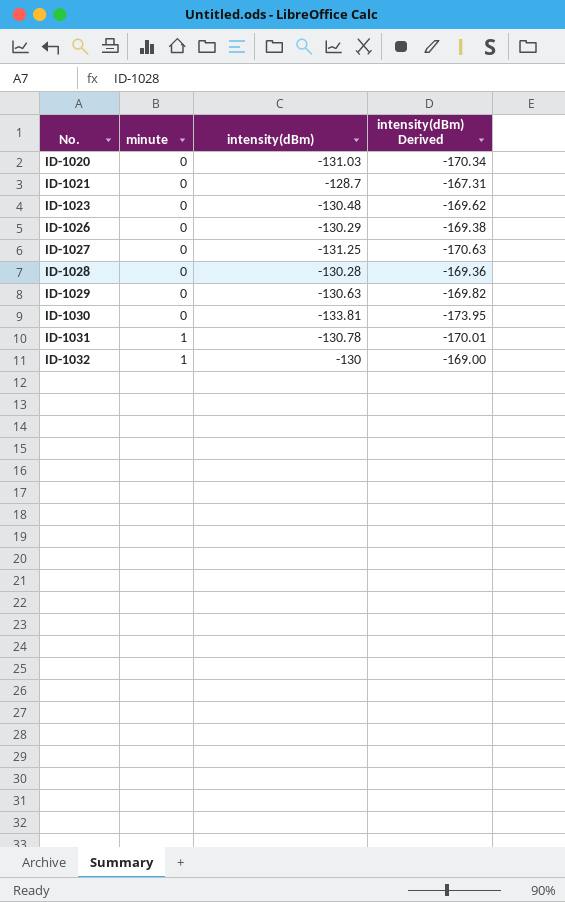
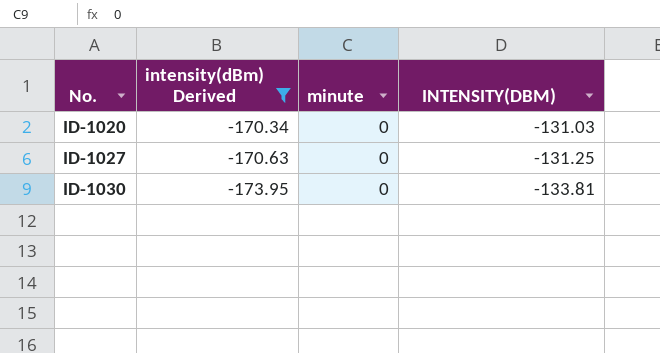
filter: none -> intensity(dBm) Derived <= -170.34
column intensity(dBm) Derived | position: 4 -> 2
column name: intensity(dBm) -> INTENSITY(DBM)

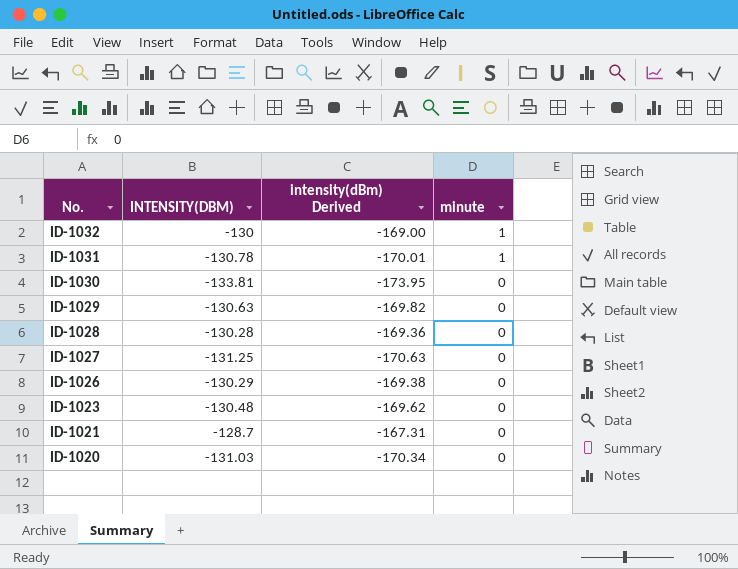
filter: intensity(dBm) Derived <= -170.34 -> none
row order: No. ascending -> No. descending
column INTENSITY(DBM) | position: 4 -> 2

